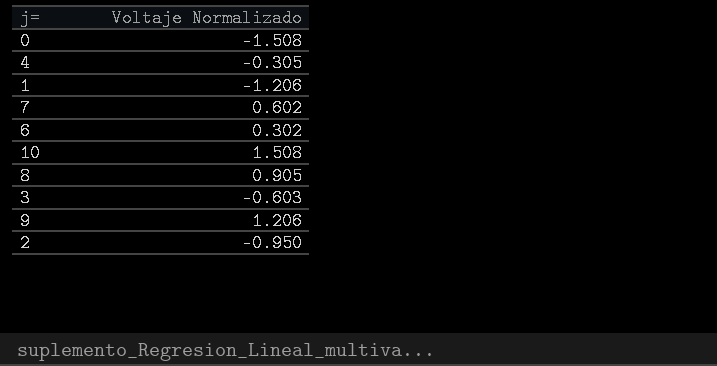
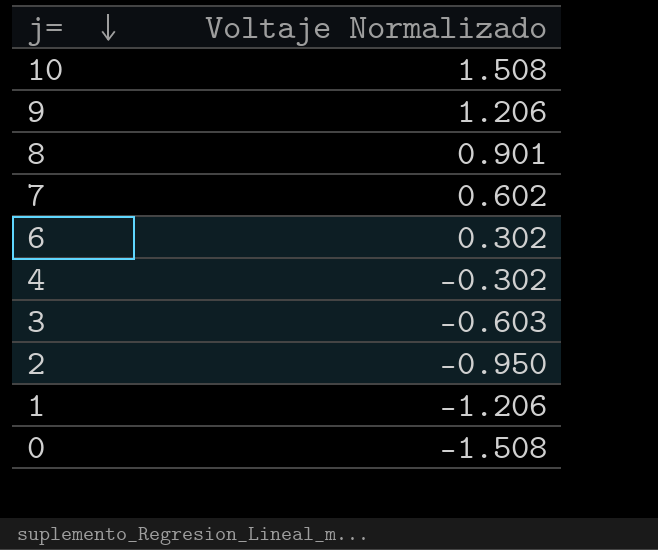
row order: none -> j= descending
8 | Voltaje Normalizado: 0.905 -> 0.901
4 | Voltaje Normalizado: -0.305 -> -0.302

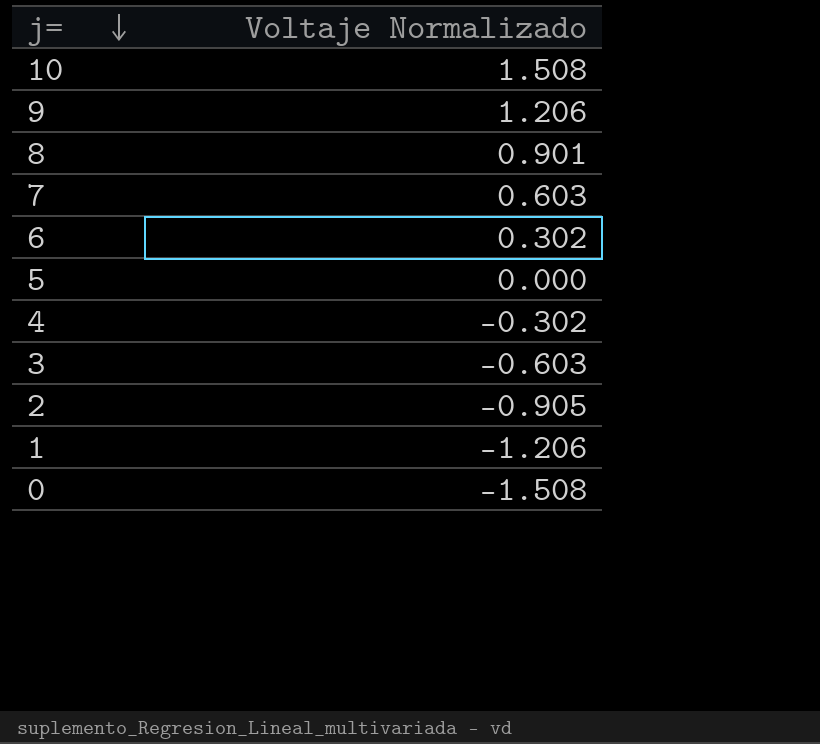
7 | Voltaje Normalizado: 0.602 -> 0.603
row 5: none -> 0.000
2 | Voltaje Normalizado: -0.950 -> -0.905

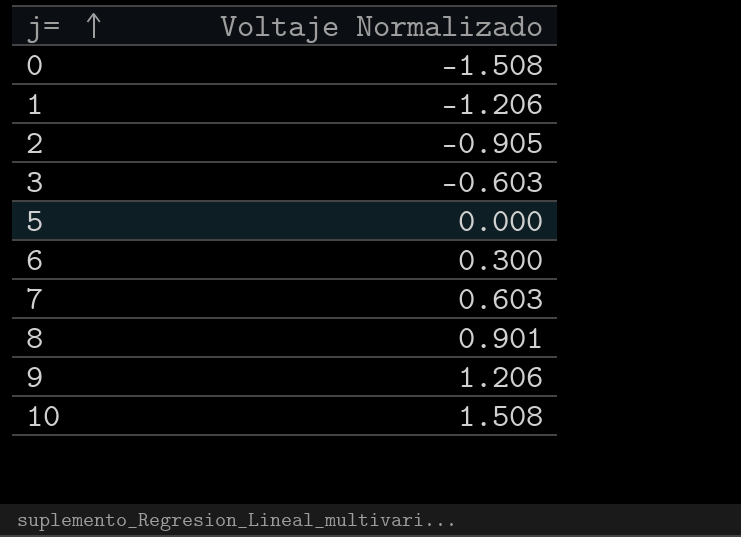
row order: j= descending -> j= ascending
row 4: -0.302 -> none
6 | Voltaje Normalizado: 0.302 -> 0.300

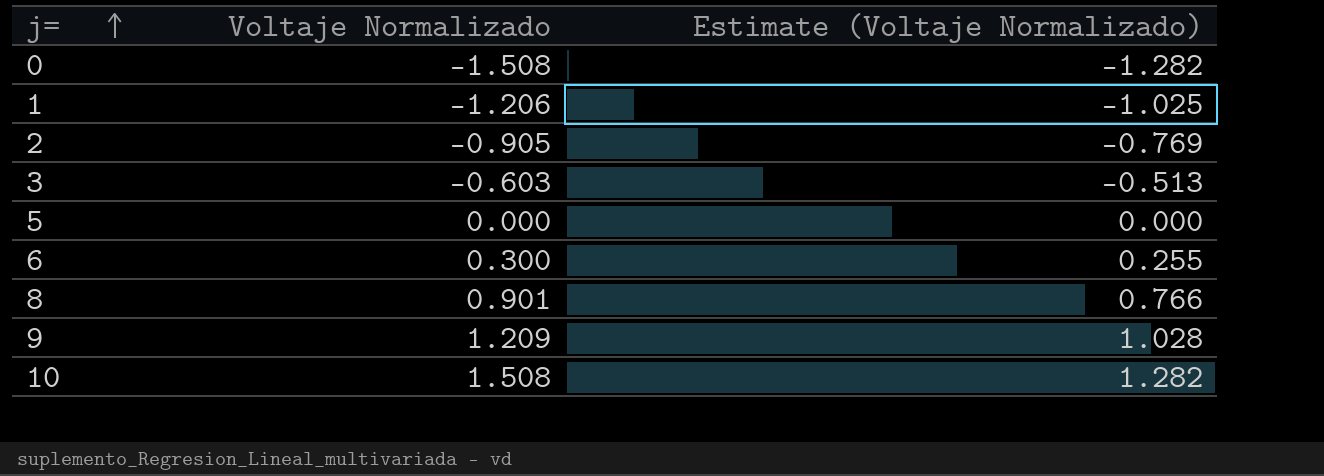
column Estimate (Voltaje Normalizado) | formula: none -> [Voltaje Normalizado] * 0.85
row 7: 0.603 -> none
9 | Voltaje Normalizado: 1.206 -> 1.209

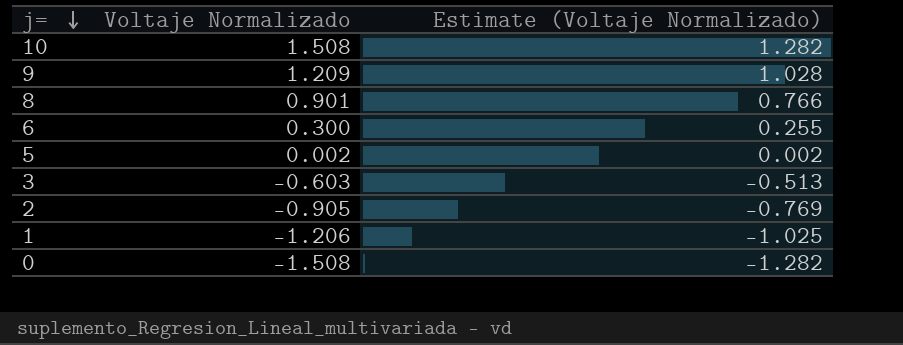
row order: j= ascending -> j= descending
5 | Voltaje Normalizado: 0.000 -> 0.002
5 | Estimate (Voltaje Normalizado): 0.000 -> 0.002

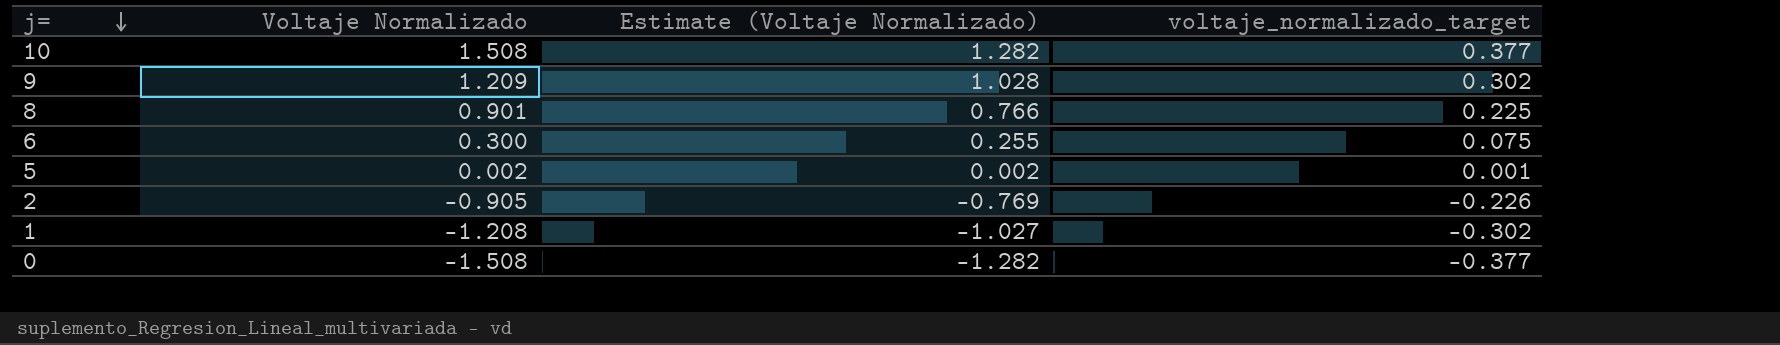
column voltaje_normalizado_target | formula: none -> [Voltaje Normalizado] * 0.25
row 3: -0.603 | -0.513 -> none
1 | Voltaje Normalizado: -1.206 -> -1.208
1 | Estimate (Voltaje Normalizado): -1.025 -> -1.027

